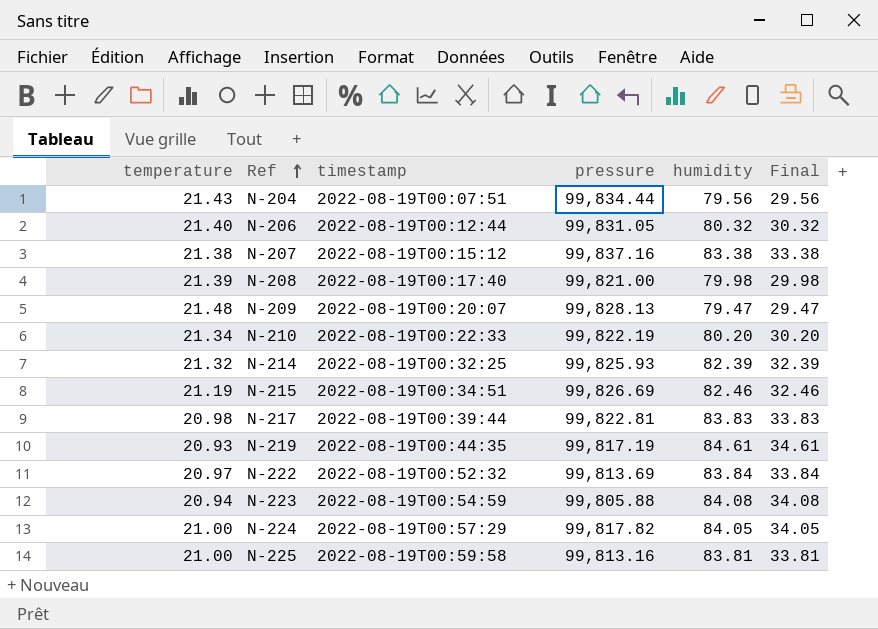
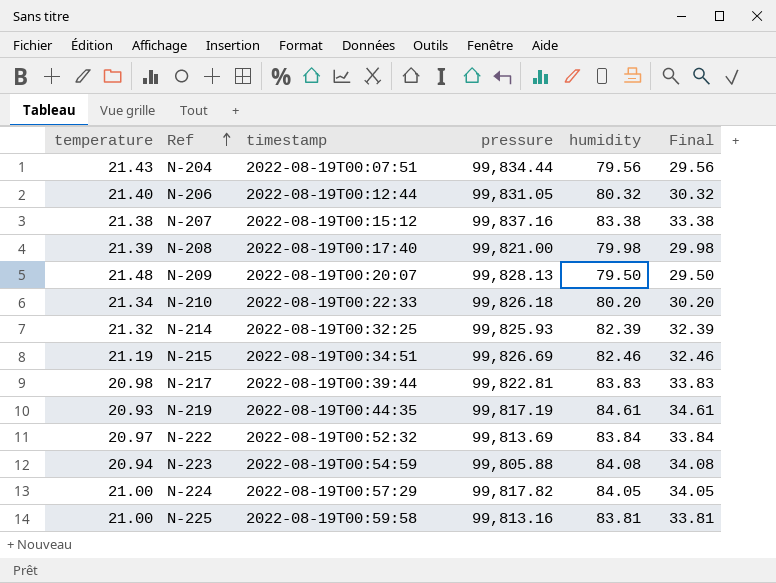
N-209 | humidity: 79.47 -> 79.50
N-209 | Final: 29.47 -> 29.50
N-210 | pressure: 99,822.19 -> 99,826.18

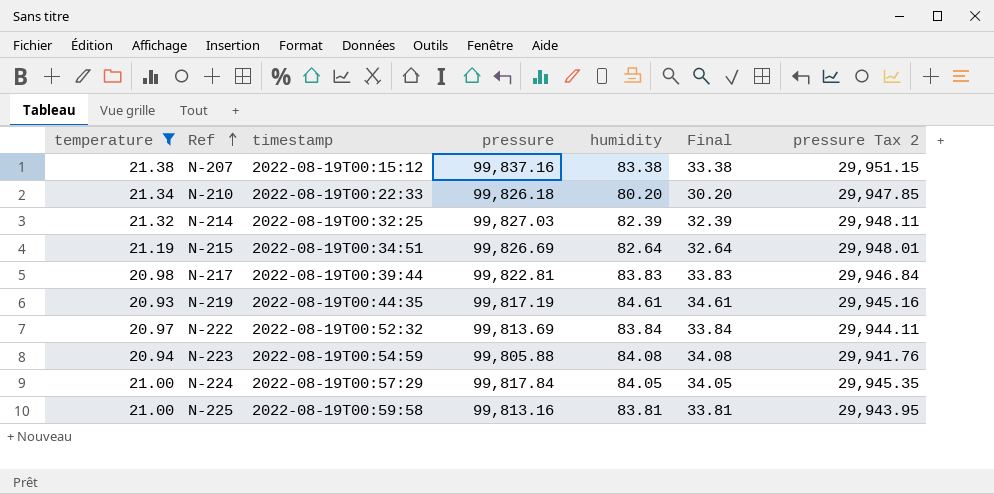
filter: none -> temperature <= 21.38
column pressure Tax 2 | formula: none -> [pressure] * 0.3
N-214 | pressure: 99,825.93 -> 99,827.03
N-215 | humidity: 82.46 -> 82.64
N-215 | Final: 32.46 -> 32.64
N-224 | pressure: 99,817.82 -> 99,817.84

